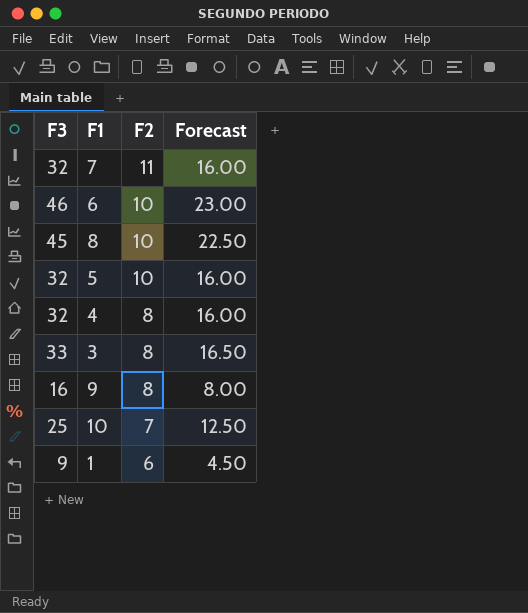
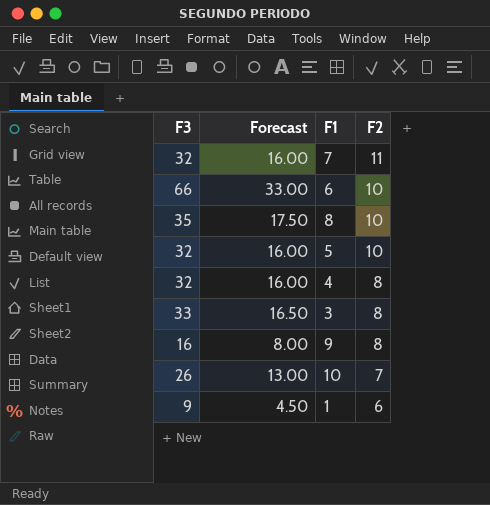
column Forecast | position: 4 -> 2
6 | F3: 46 -> 66
6 | Forecast: 23.00 -> 33.00
8 | F3: 45 -> 35
8 | Forecast: 22.50 -> 17.50
10 | F3: 25 -> 26
10 | Forecast: 12.50 -> 13.00

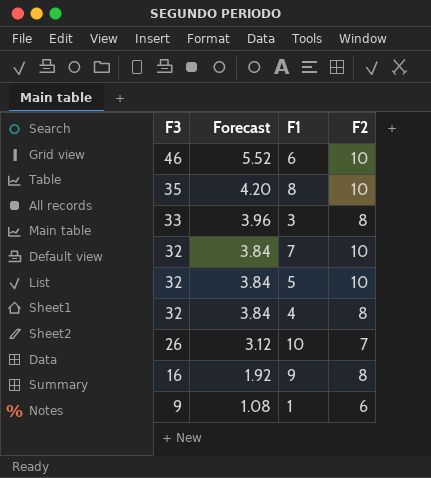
row order: F2 descending -> F3 descending
column Forecast | formula: [F3] * 0.5 -> [F3] * 0.12
6 | F3: 66 -> 46
7 | F2: 11 -> 10

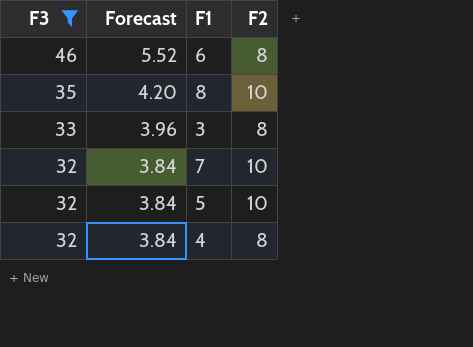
filter: none -> F3 >= 32
6 | F2: 10 -> 8

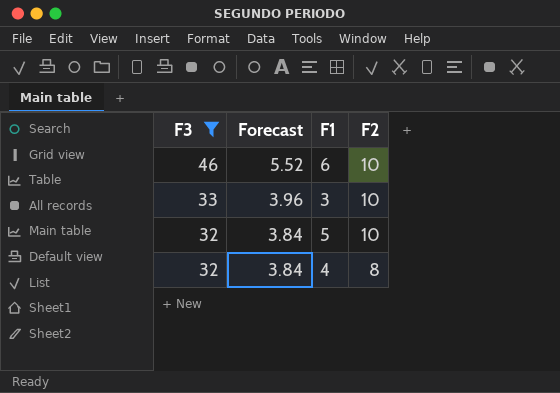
row 8: 35 | 4.20 | 10 -> none
row 7: 32 | 3.84 | 10 -> none
6 | F2: 8 -> 10
3 | F2: 8 -> 10

